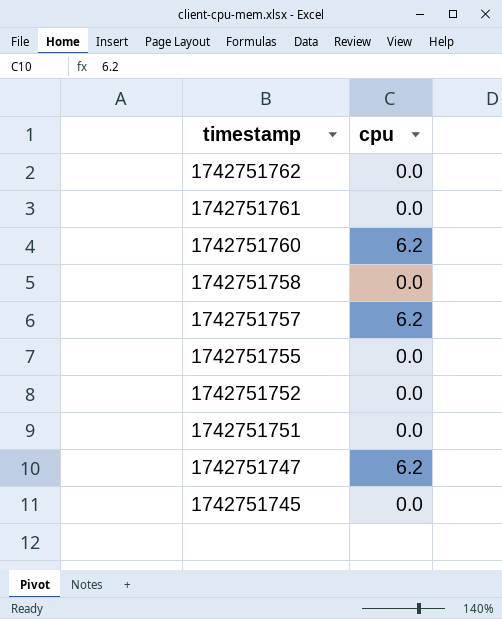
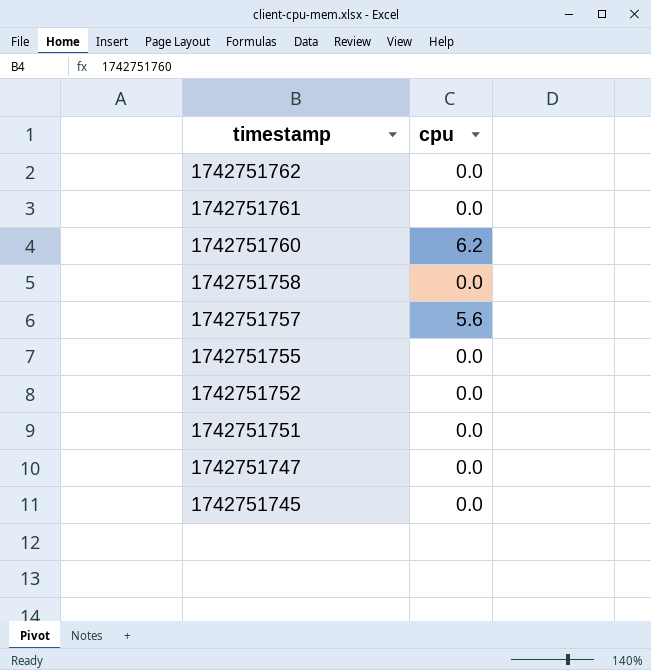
1742751757 | cpu: 6.2 -> 5.6
1742751747 | cpu: 6.2 -> 0.0

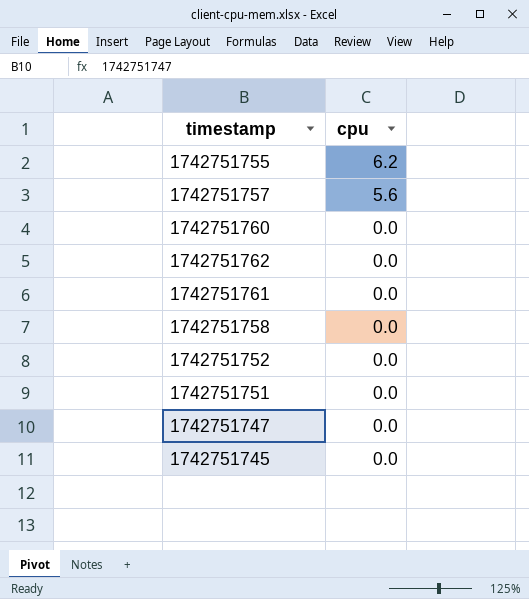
row order: timestamp descending -> cpu descending
1742751755 | cpu: 0.0 -> 6.2
1742751760 | cpu: 6.2 -> 0.0

